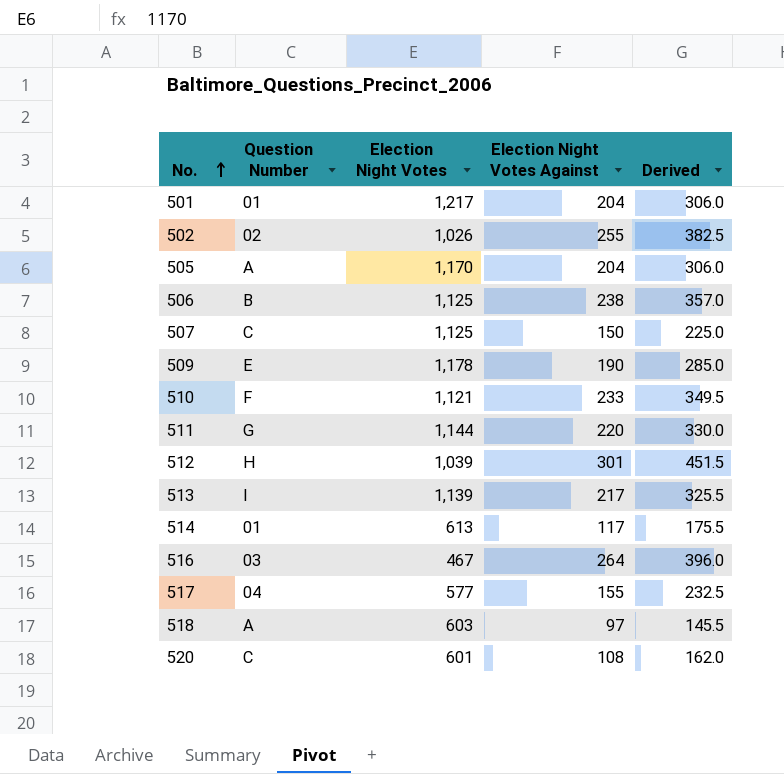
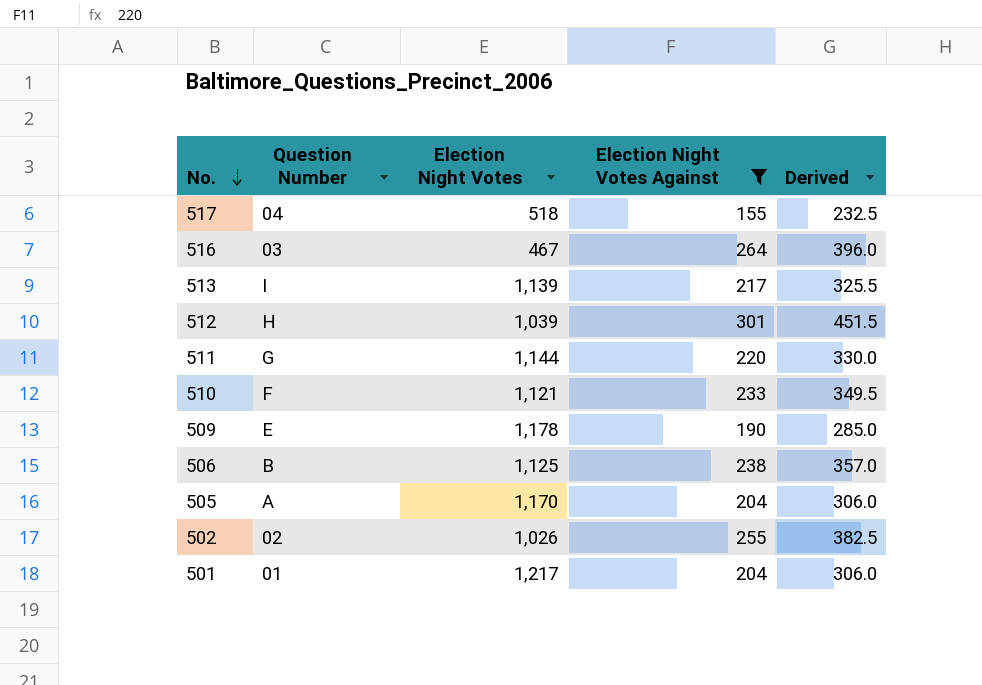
filter: none -> Election Night Votes Against >= 155
row order: No. ascending -> No. descending
517 | Election Night Votes: 577 -> 518

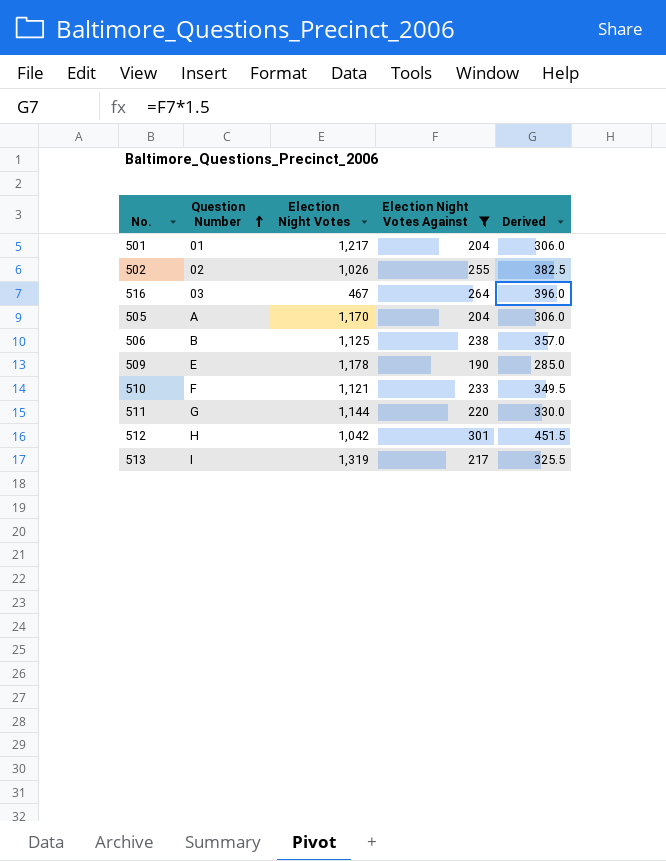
row order: No. descending -> Question Number ascending
row 517: 04 | 518 | 155 | 232.5 -> none
512 | Election Night Votes: 1,039 -> 1,042
513 | Election Night Votes: 1,139 -> 1,319

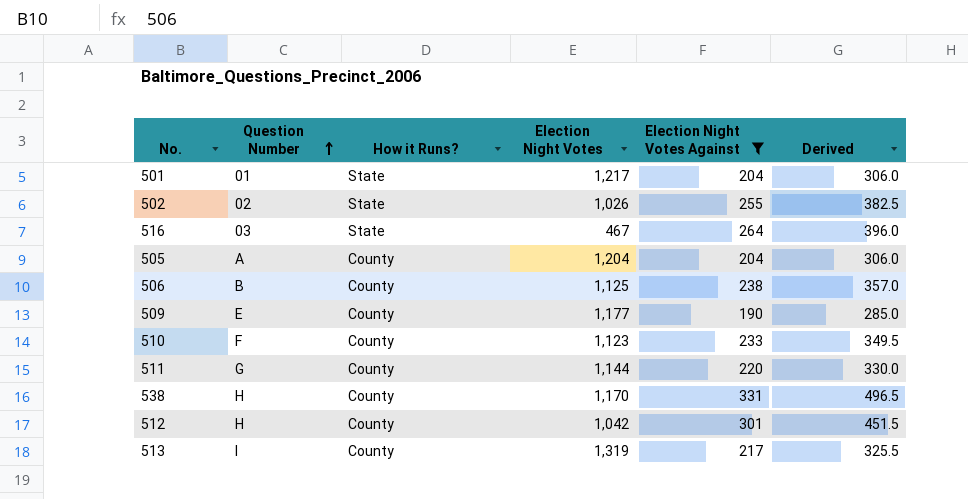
column How it Runs? | position: none -> 3
505 | Election Night Votes: 1,170 -> 1,204
509 | Election Night Votes: 1,178 -> 1,177
510 | Election Night Votes: 1,121 -> 1,123
row 538: none -> H | County | 1,170 | 331 | 496.5

